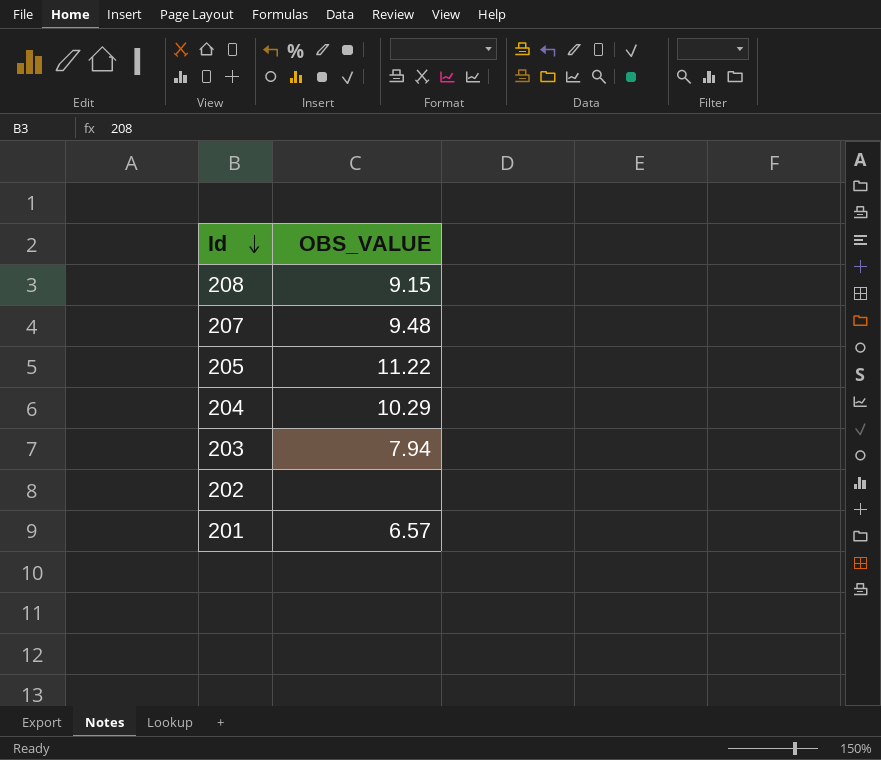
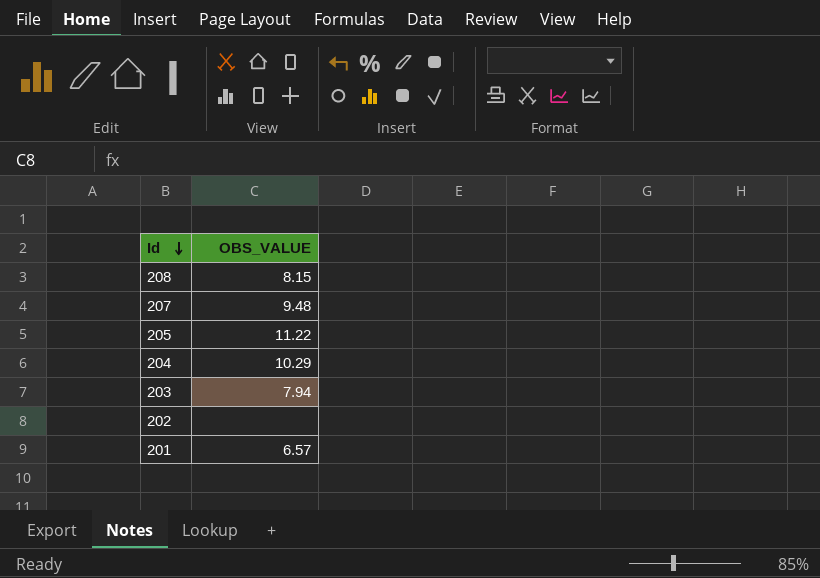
208 | OBS_VALUE: 9.15 -> 8.15

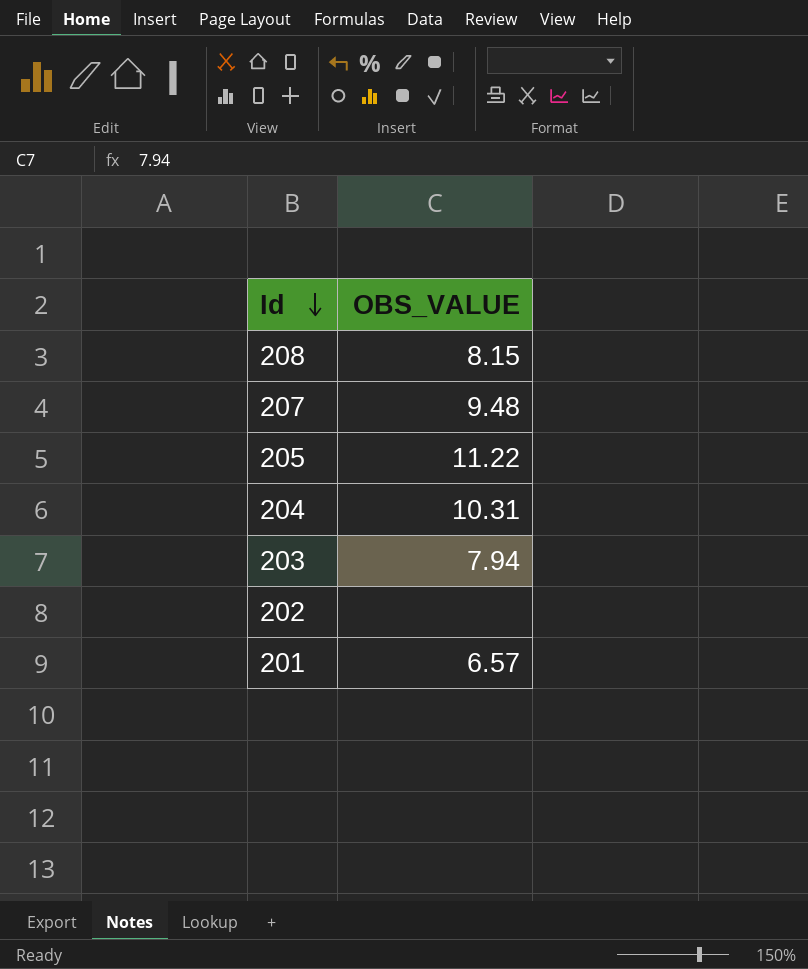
204 | OBS_VALUE: 10.29 -> 10.31

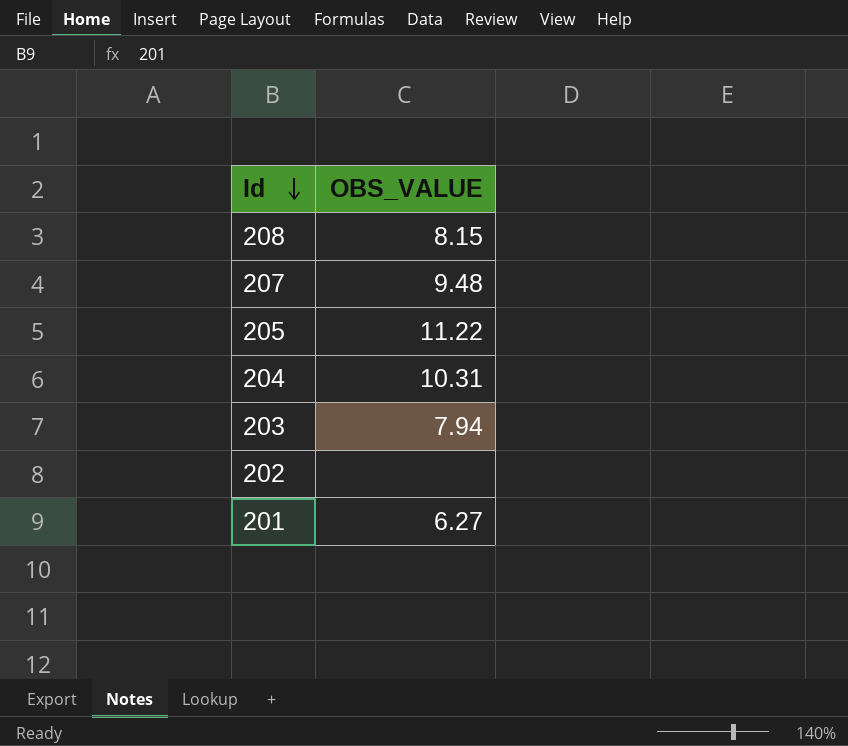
201 | OBS_VALUE: 6.57 -> 6.27

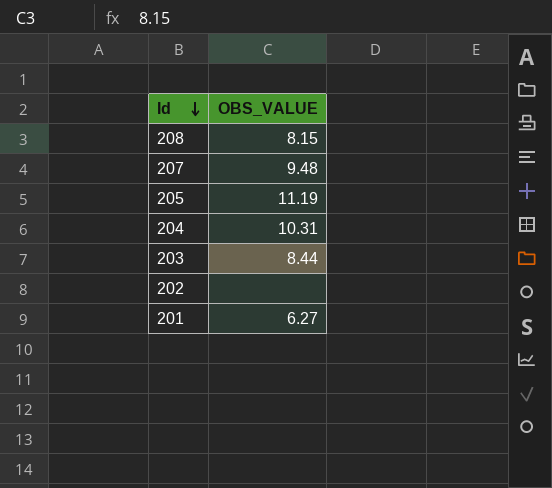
205 | OBS_VALUE: 11.22 -> 11.19
203 | OBS_VALUE: 7.94 -> 8.44

